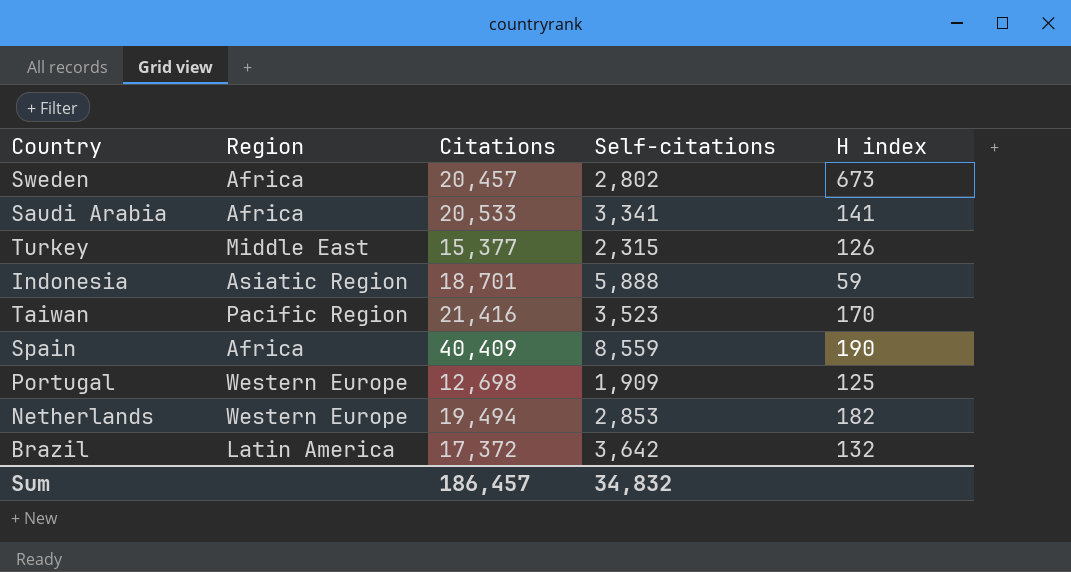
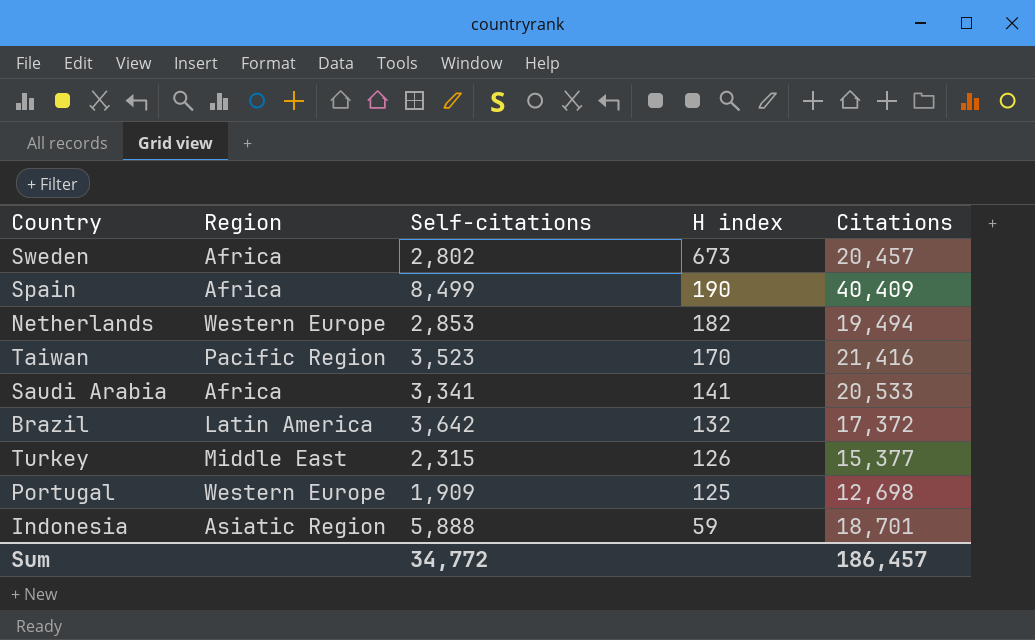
row order: none -> H index descending
column Citations | position: 3 -> 5
Spain | Self-citations: 8,559 -> 8,499
Sum | Self-citations: 34,832 -> 34,772

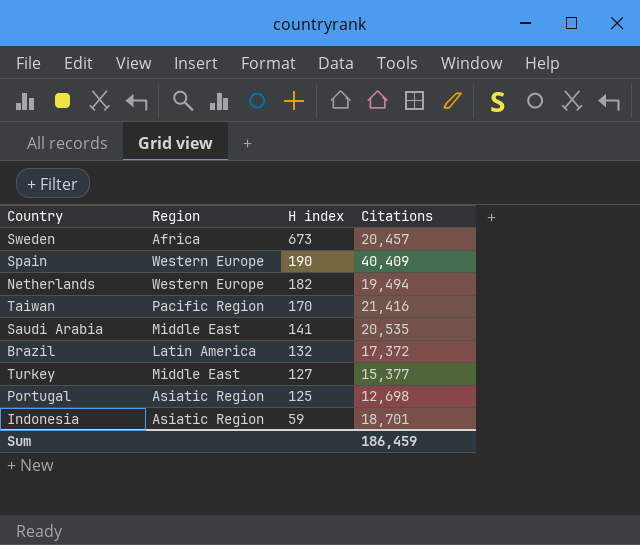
column Self-citations | position: 3 -> none
Spain | Region: Africa -> Western Europe
Saudi Arabia | Region: Africa -> Middle East
Saudi Arabia | Citations: 20,533 -> 20,535
Turkey | H index: 126 -> 127
Portugal | Region: Western Europe -> Asiatic Region
Sum | Citations: 186,457 -> 186,459

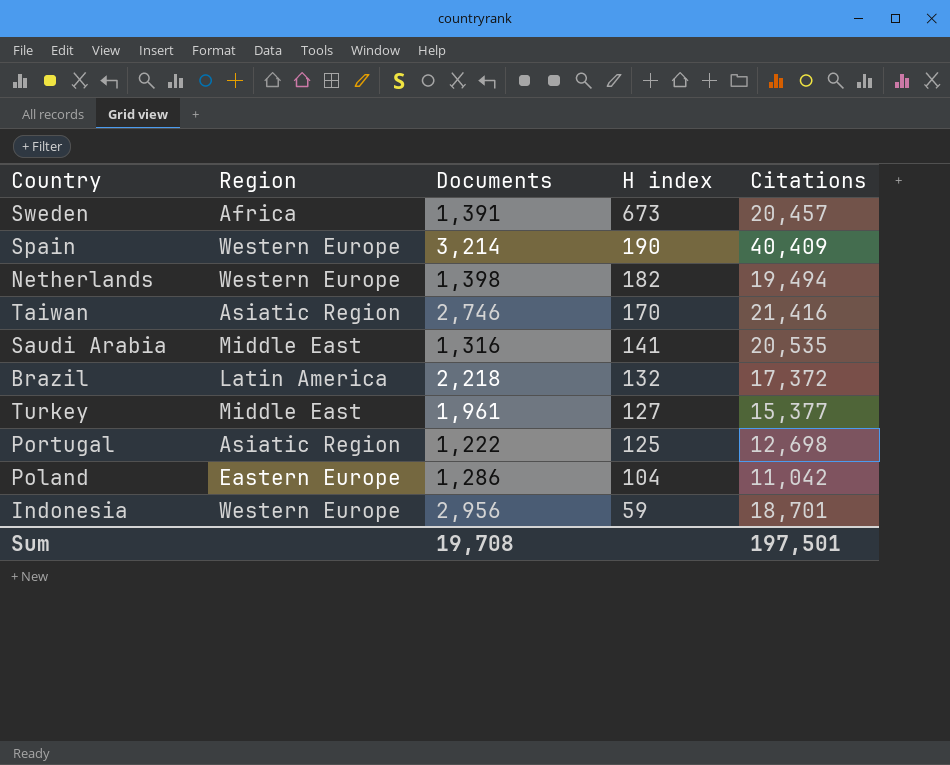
column Documents | position: none -> 3
Taiwan | Region: Pacific Region -> Asiatic Region
row Poland: none -> Eastern Europe | 1,286 | 104 | 11,042
Indonesia | Region: Asiatic Region -> Western Europe
Sum | Citations: 186,459 -> 197,501

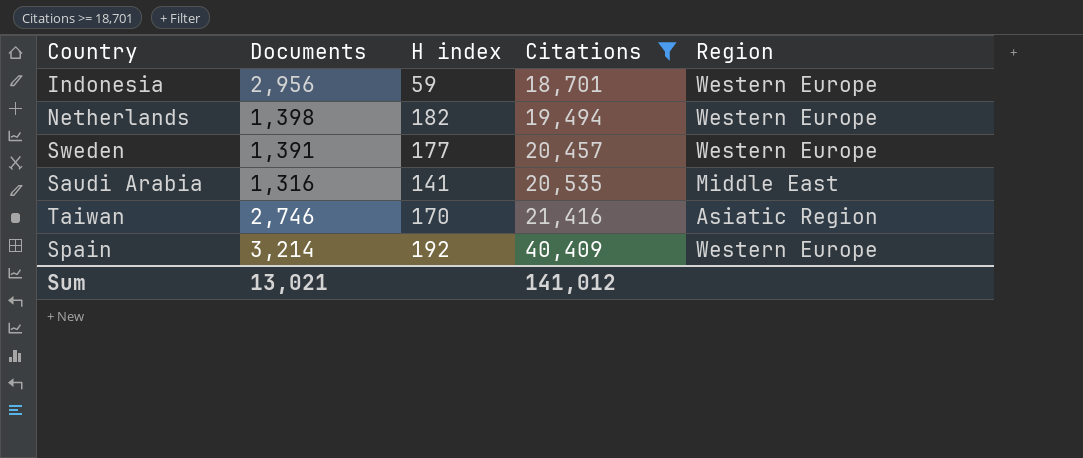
filter: none -> Citations >= 18,701
row order: H index descending -> Citations ascending
column Region | position: 2 -> 5
Sweden | H index: 673 -> 177
Sweden | Region: Africa -> Western Europe
Spain | H index: 190 -> 192
Sum | Documents: 19,708 -> 13,021
Sum | Citations: 197,501 -> 141,012

